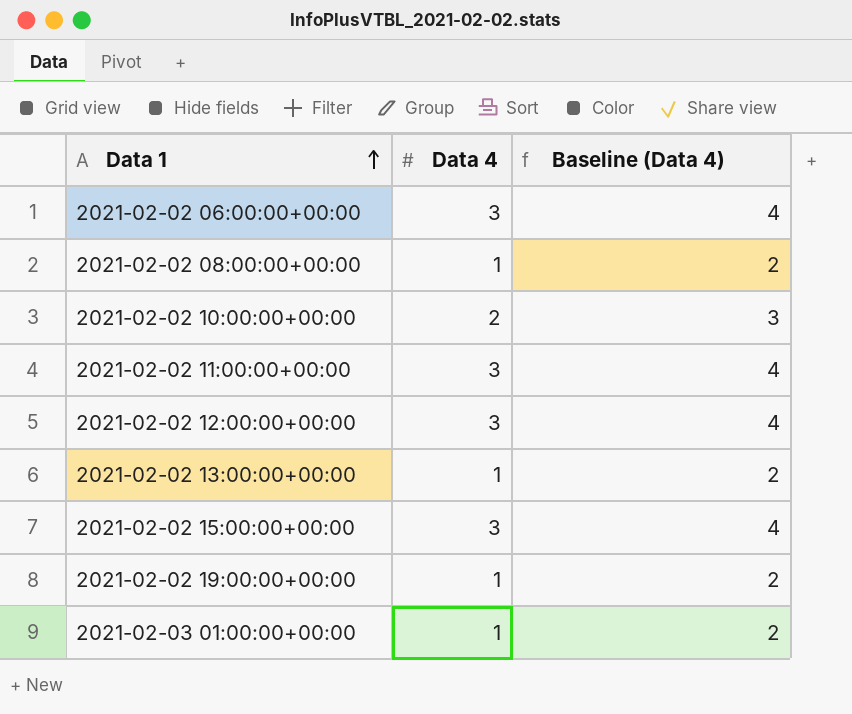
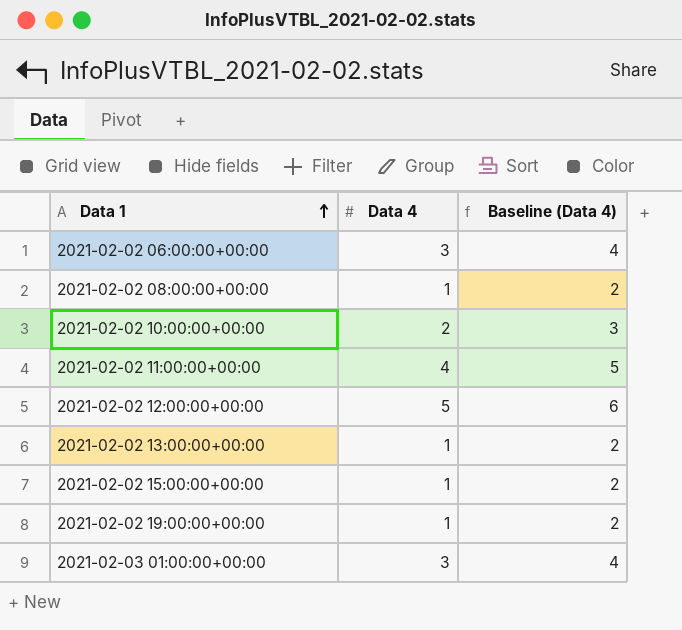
2021-02-02 11:00:00+00:00 | Data 4: 3 -> 4
2021-02-02 11:00:00+00:00 | Baseline (Data 4): 4 -> 5
2021-02-02 12:00:00+00:00 | Data 4: 3 -> 5
2021-02-02 12:00:00+00:00 | Baseline (Data 4): 4 -> 6
2021-02-02 15:00:00+00:00 | Data 4: 3 -> 1
2021-02-02 15:00:00+00:00 | Baseline (Data 4): 4 -> 2
2021-02-03 01:00:00+00:00 | Data 4: 1 -> 3
2021-02-03 01:00:00+00:00 | Baseline (Data 4): 2 -> 4

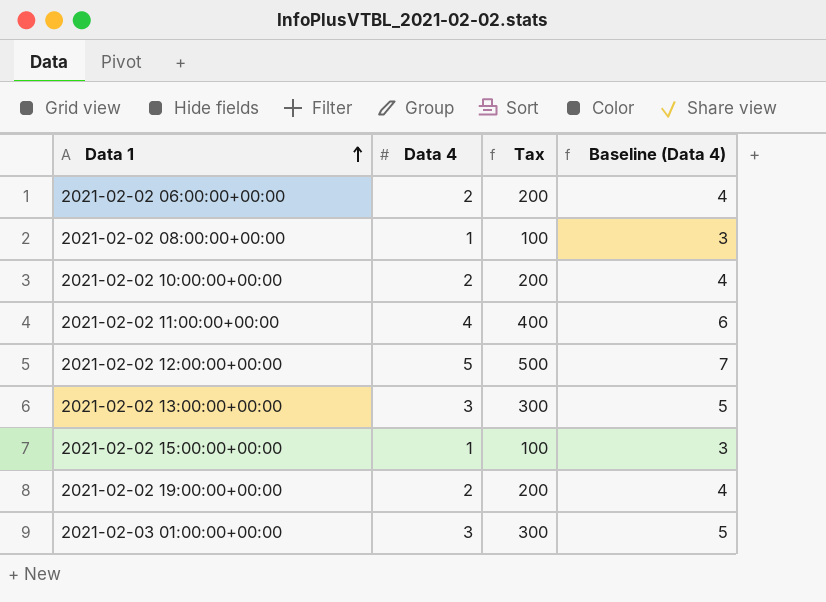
column Tax | formula: none -> [Data 4] * 100
column Baseline (Data 4) | formula: [Data 4] + 1 -> [Data 4] + 2
2021-02-02 06:00:00+00:00 | Data 4: 3 -> 2
2021-02-02 13:00:00+00:00 | Data 4: 1 -> 3
2021-02-02 19:00:00+00:00 | Data 4: 1 -> 2

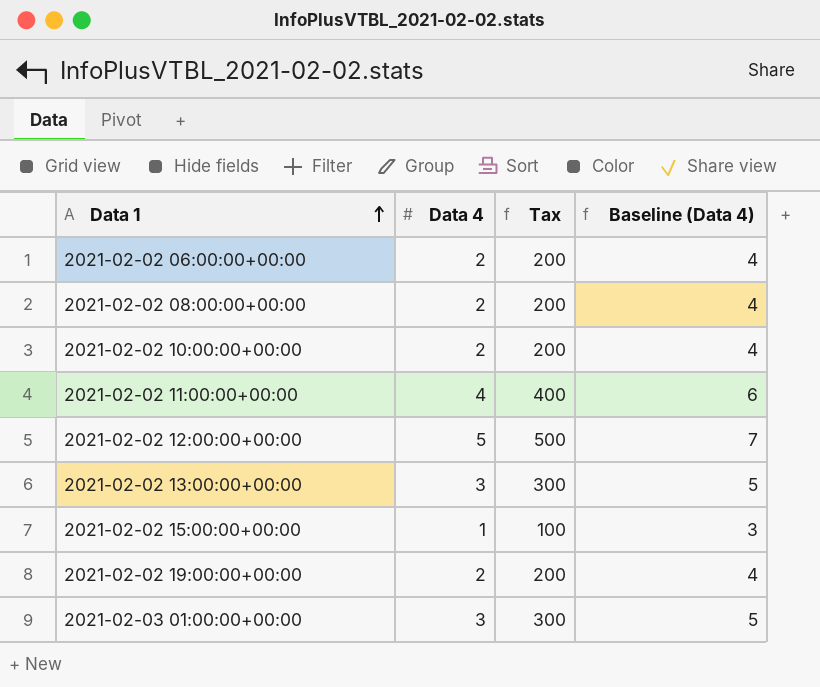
2021-02-02 08:00:00+00:00 | Data 4: 1 -> 2
2021-02-02 08:00:00+00:00 | Tax: 100 -> 200
2021-02-02 08:00:00+00:00 | Baseline (Data 4): 3 -> 4

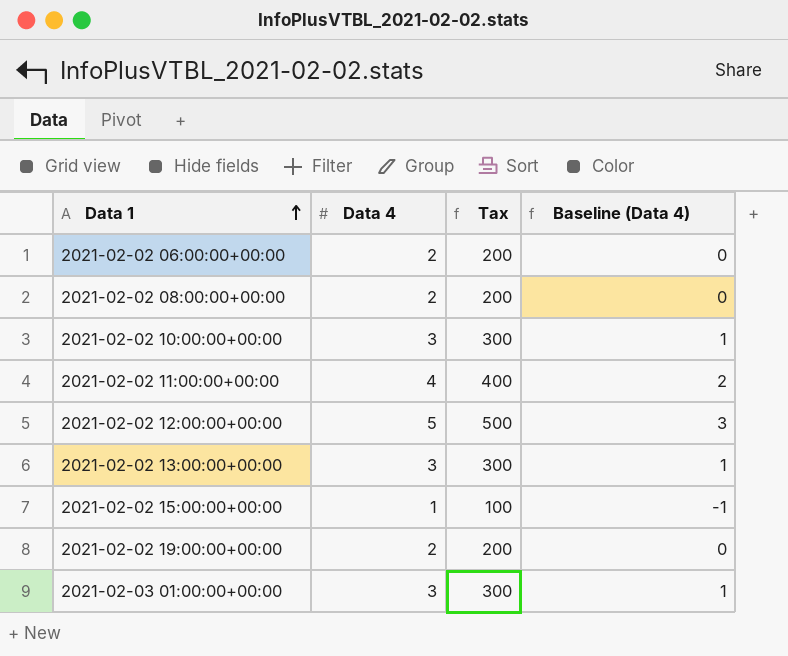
column Baseline (Data 4) | formula: [Data 4] + 2 -> [Data 4] - 2
2021-02-02 10:00:00+00:00 | Data 4: 2 -> 3
2021-02-02 10:00:00+00:00 | Tax: 200 -> 300

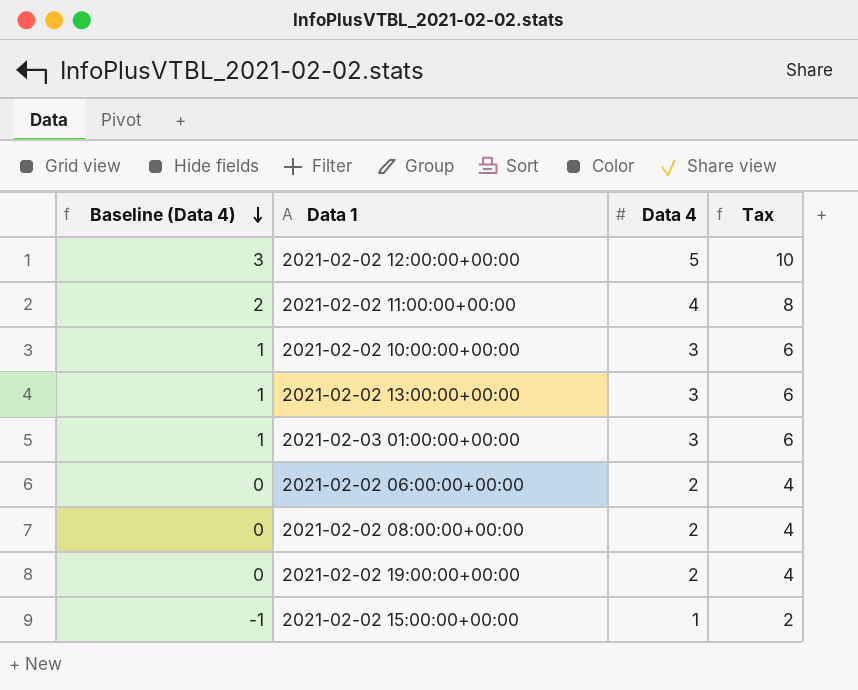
row order: Data 1 ascending -> Baseline (Data 4) descending
column Baseline (Data 4) | position: 4 -> 1
column Tax | formula: [Data 4] * 100 -> [Data 4] * 2

